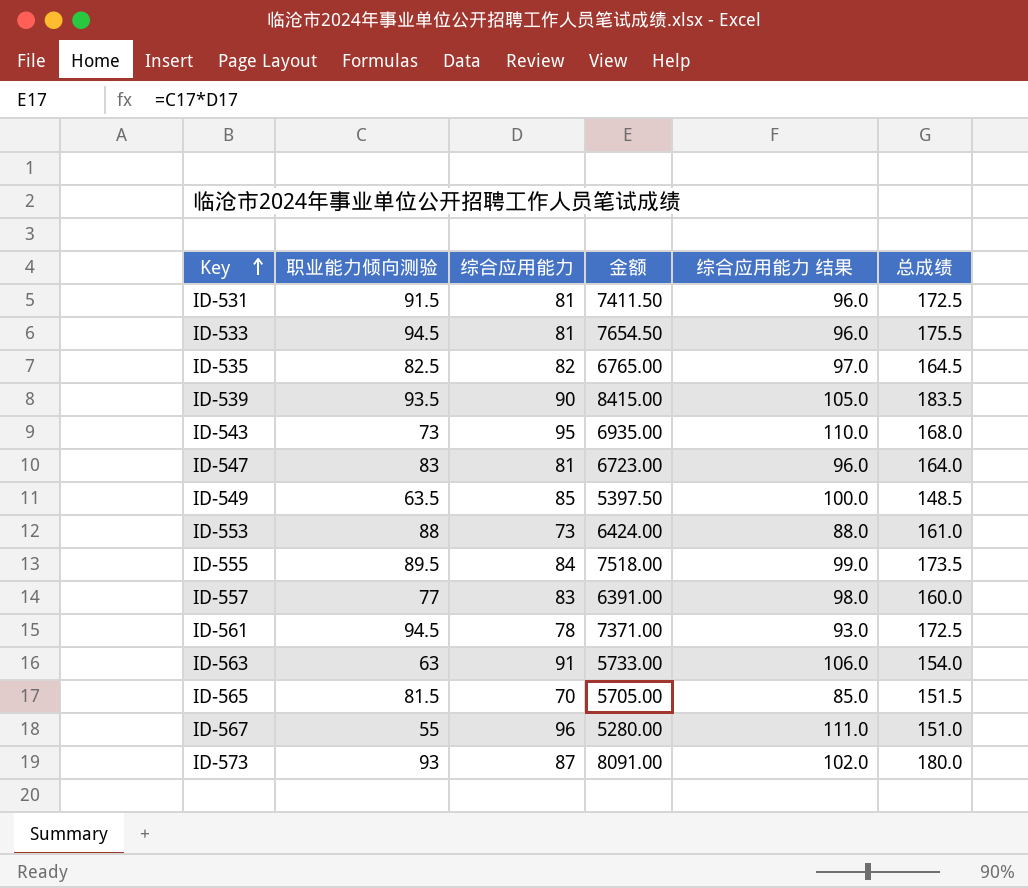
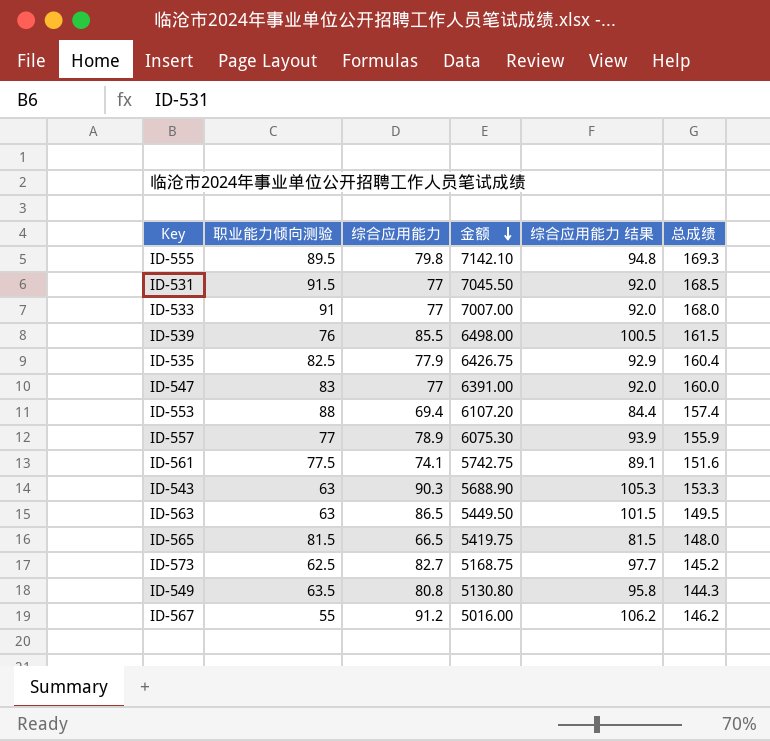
row order: Key ascending -> 金额 descending
ID-555 | 综合应用能力: 84 -> 79.8
ID-555 | 金额: 7518.00 -> 7142.10
ID-555 | 综合应用能力 结果: 99.0 -> 94.8
ID-555 | 总成绩: 173.5 -> 169.3
ID-531 | 综合应用能力: 81 -> 77
ID-531 | 金额: 7411.50 -> 7045.50
ID-531 | 综合应用能力 结果: 96.0 -> 92.0
ID-531 | 总成绩: 172.5 -> 168.5
ID-533 | 职业能力倾向测验: 94.5 -> 91
ID-533 | 综合应用能力: 81 -> 77
ID-533 | 金额: 7654.50 -> 7007.00
ID-533 | 综合应用能力 结果: 96.0 -> 92.0
ID-533 | 总成绩: 175.5 -> 168.0
ID-539 | 职业能力倾向测验: 93.5 -> 76
ID-539 | 综合应用能力: 90 -> 85.5
ID-539 | 金额: 8415.00 -> 6498.00
ID-539 | 综合应用能力 结果: 105.0 -> 100.5
ID-539 | 总成绩: 183.5 -> 161.5
ID-535 | 综合应用能力: 82 -> 77.9
ID-535 | 金额: 6765.00 -> 6426.75
ID-535 | 综合应用能力 结果: 97.0 -> 92.9
ID-535 | 总成绩: 164.5 -> 160.4
ID-547 | 综合应用能力: 81 -> 77
ID-547 | 金额: 6723.00 -> 6391.00
ID-547 | 综合应用能力 结果: 96.0 -> 92.0
ID-547 | 总成绩: 164.0 -> 160.0
ID-553 | 综合应用能力: 73 -> 69.4
ID-553 | 金额: 6424.00 -> 6107.20
ID-553 | 综合应用能力 结果: 88.0 -> 84.4
ID-553 | 总成绩: 161.0 -> 157.4
ID-557 | 综合应用能力: 83 -> 78.9
ID-557 | 金额: 6391.00 -> 6075.30
ID-557 | 综合应用能力 结果: 98.0 -> 93.9
ID-557 | 总成绩: 160.0 -> 155.9
ID-561 | 职业能力倾向测验: 94.5 -> 77.5
ID-561 | 综合应用能力: 78 -> 74.1
ID-561 | 金额: 7371.00 -> 5742.75
ID-561 | 综合应用能力 结果: 93.0 -> 89.1
ID-561 | 总成绩: 172.5 -> 151.6
ID-543 | 职业能力倾向测验: 73 -> 63
ID-543 | 综合应用能力: 95 -> 90.3
ID-543 | 金额: 6935.00 -> 5688.90
ID-543 | 综合应用能力 结果: 110.0 -> 105.3
ID-543 | 总成绩: 168.0 -> 153.3
ID-563 | 综合应用能力: 91 -> 86.5
ID-563 | 金额: 5733.00 -> 5449.50
ID-563 | 综合应用能力 结果: 106.0 -> 101.5
ID-563 | 总成绩: 154.0 -> 149.5
ID-565 | 综合应用能力: 70 -> 66.5
ID-565 | 金额: 5705.00 -> 5419.75
ID-565 | 综合应用能力 结果: 85.0 -> 81.5
ID-565 | 总成绩: 151.5 -> 148.0
ID-573 | 职业能力倾向测验: 93 -> 62.5
ID-573 | 综合应用能力: 87 -> 82.7
ID-573 | 金额: 8091.00 -> 5168.75
ID-573 | 综合应用能力 结果: 102.0 -> 97.7
ID-573 | 总成绩: 180.0 -> 145.2
ID-549 | 综合应用能力: 85 -> 80.8
ID-549 | 金额: 5397.50 -> 5130.80
ID-549 | 综合应用能力 结果: 100.0 -> 95.8
ID-549 | 总成绩: 148.5 -> 144.3
ID-567 | 综合应用能力: 96 -> 91.2
ID-567 | 金额: 5280.00 -> 5016.00
ID-567 | 综合应用能力 结果: 111.0 -> 106.2
ID-567 | 总成绩: 151.0 -> 146.2

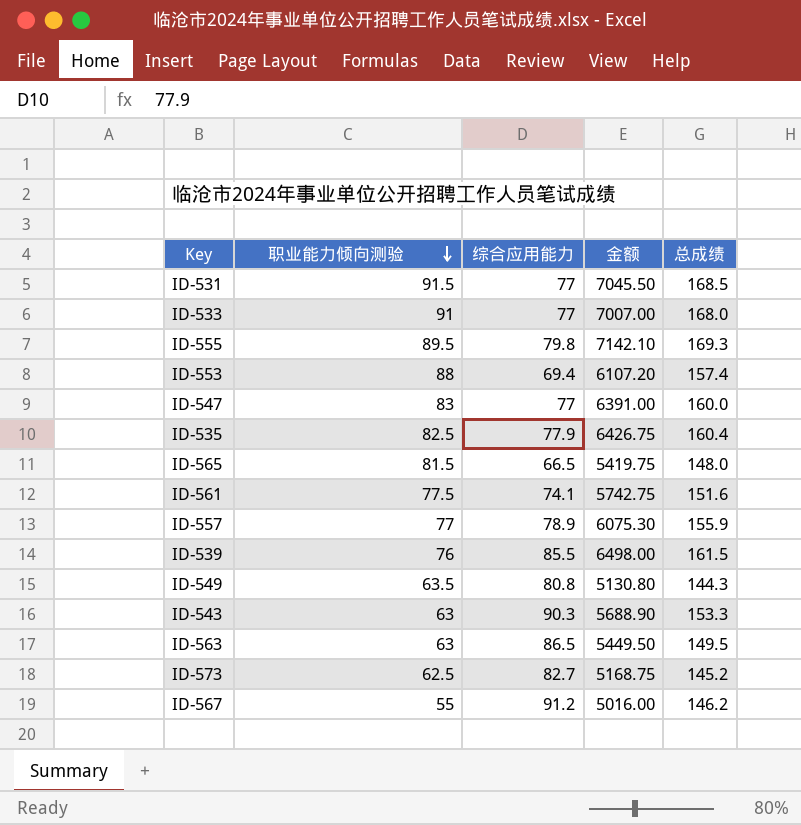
row order: 金额 descending -> 职业能力倾向测验 descending
column 综合应用能力 结果 | formula: [综合应用能力] + 15 -> none

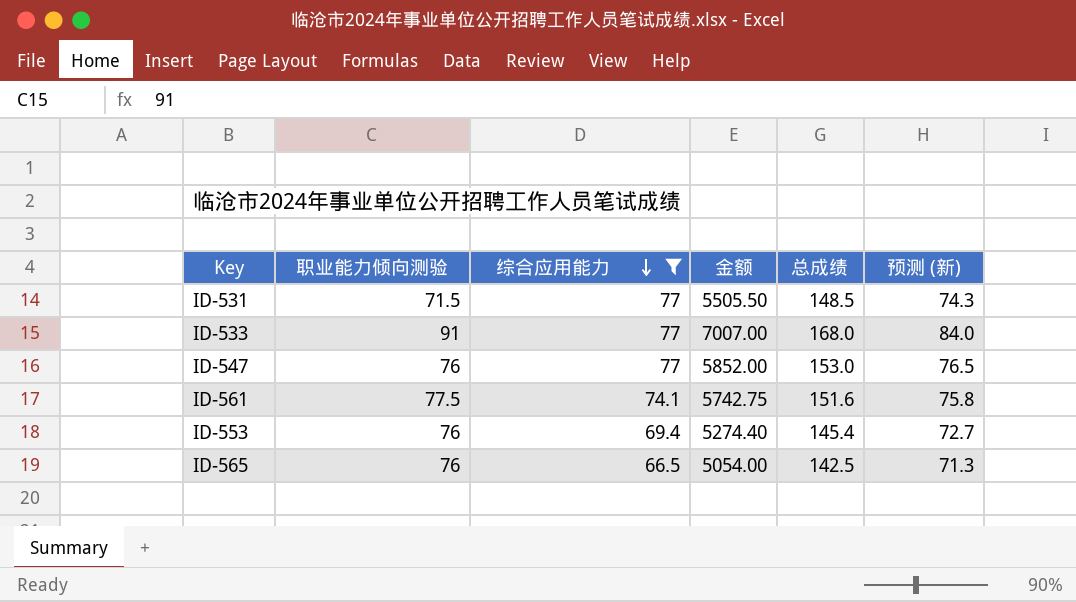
filter: none -> 综合应用能力 <= 77
row order: 职业能力倾向测验 descending -> 综合应用能力 descending
column 预测 (新) | formula: none -> [总成绩] * 0.5
ID-531 | 职业能力倾向测验: 91.5 -> 71.5
ID-531 | 金额: 7045.50 -> 5505.50
ID-531 | 总成绩: 168.5 -> 148.5
ID-547 | 职业能力倾向测验: 83 -> 76
ID-547 | 金额: 6391.00 -> 5852.00
ID-547 | 总成绩: 160.0 -> 153.0
ID-553 | 职业能力倾向测验: 88 -> 76
ID-553 | 金额: 6107.20 -> 5274.40
ID-553 | 总成绩: 157.4 -> 145.4
ID-565 | 职业能力倾向测验: 81.5 -> 76
ID-565 | 金额: 5419.75 -> 5054.00
ID-565 | 总成绩: 148.0 -> 142.5

